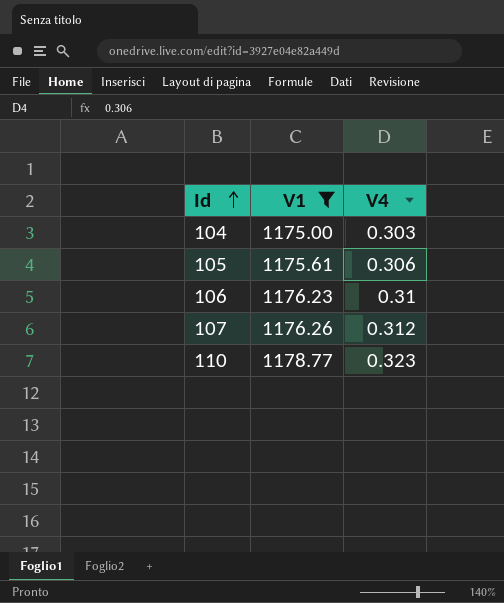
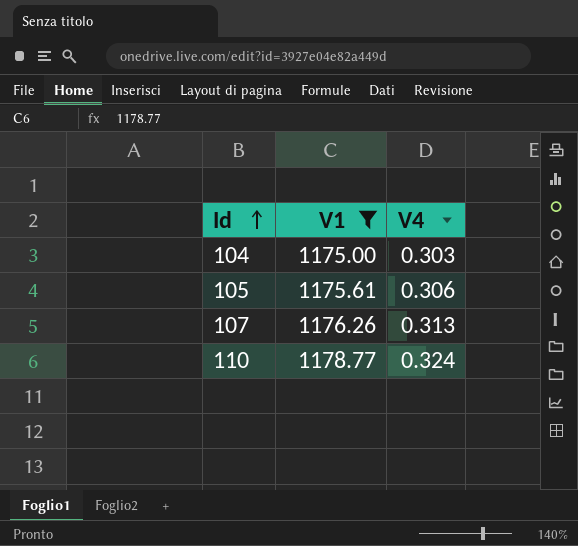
row 106: 1176.23 | 0.31 -> none
107 | V4: 0.312 -> 0.313
110 | V4: 0.323 -> 0.324

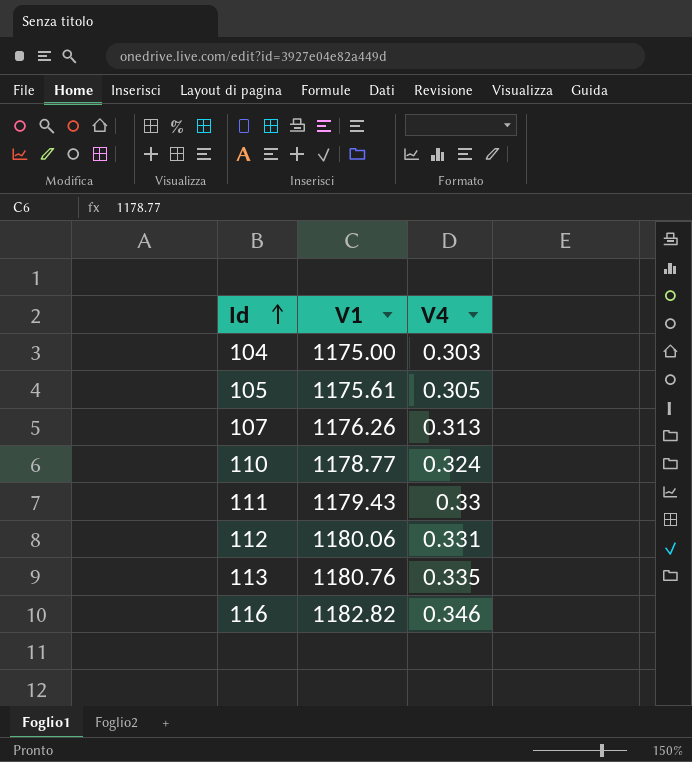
filter: V1 <= 1178.77 -> none
105 | V4: 0.306 -> 0.305

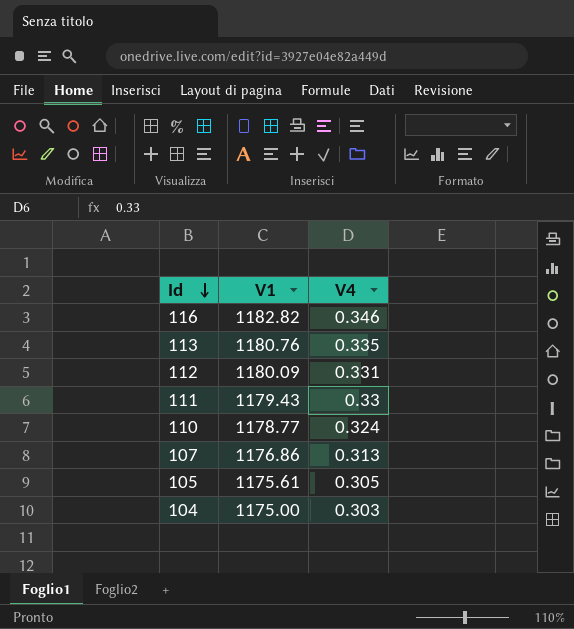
row order: Id ascending -> Id descending
112 | V1: 1180.06 -> 1180.09
107 | V1: 1176.26 -> 1176.86

